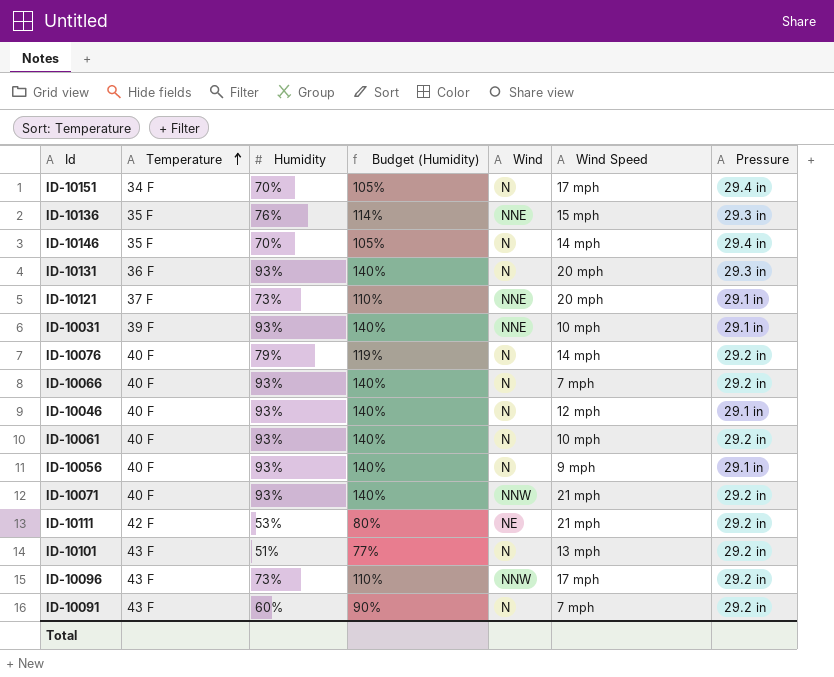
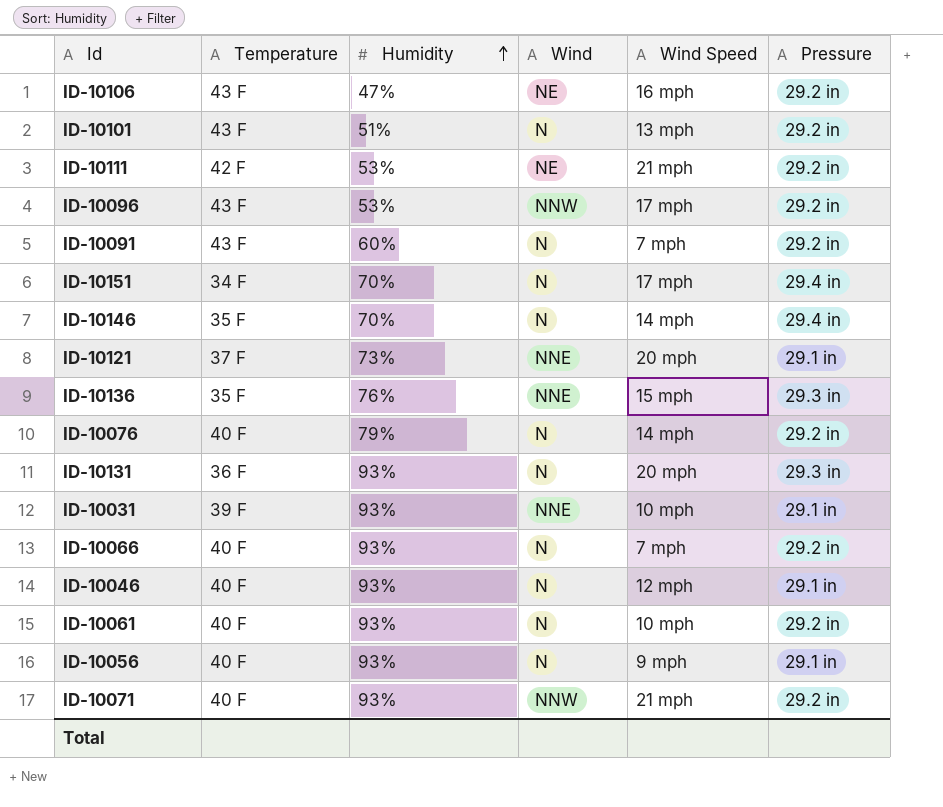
row order: Temperature ascending -> Humidity ascending
column Budget (Humidity) | formula: [Humidity] * 1.5 -> none
row ID-10106: none -> 43 F | 47% | NE | 16 mph | 29.2 in
ID-10096 | Humidity: 73% -> 53%

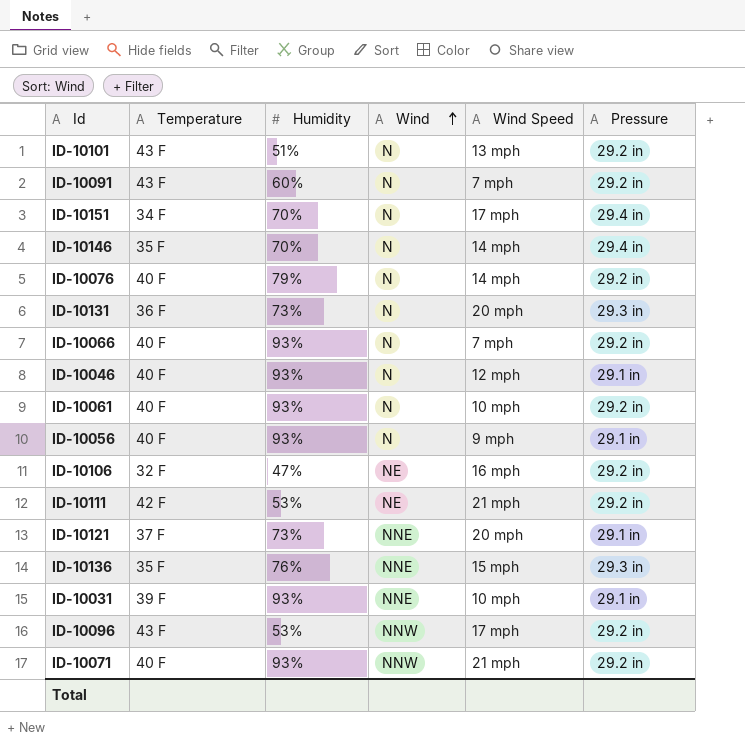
row order: Humidity ascending -> Wind ascending
ID-10131 | Humidity: 93% -> 73%
ID-10106 | Temperature: 43 F -> 32 F

